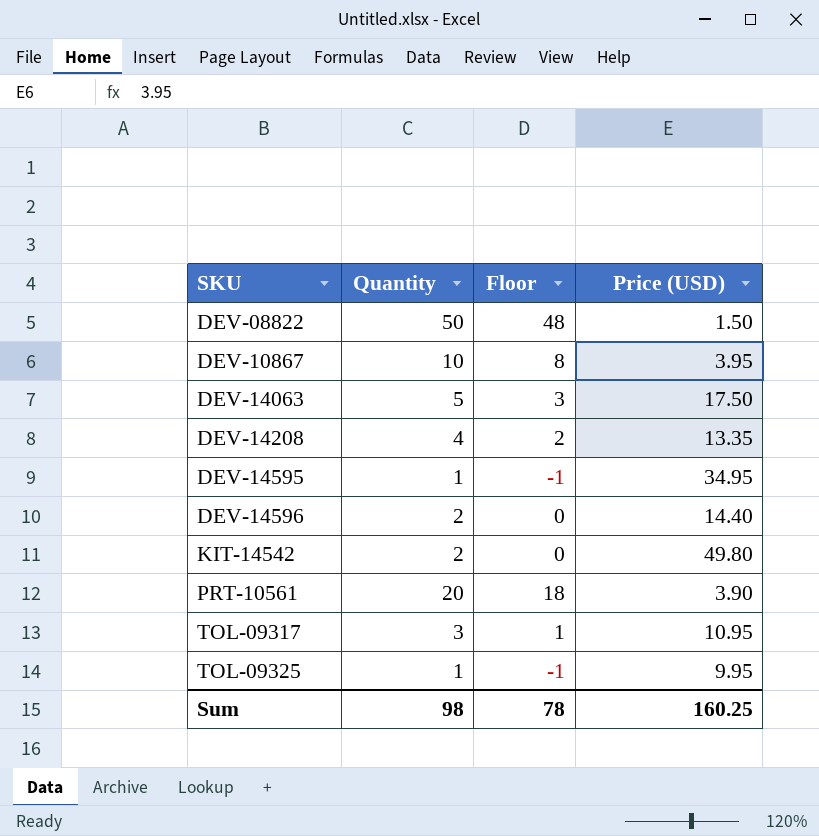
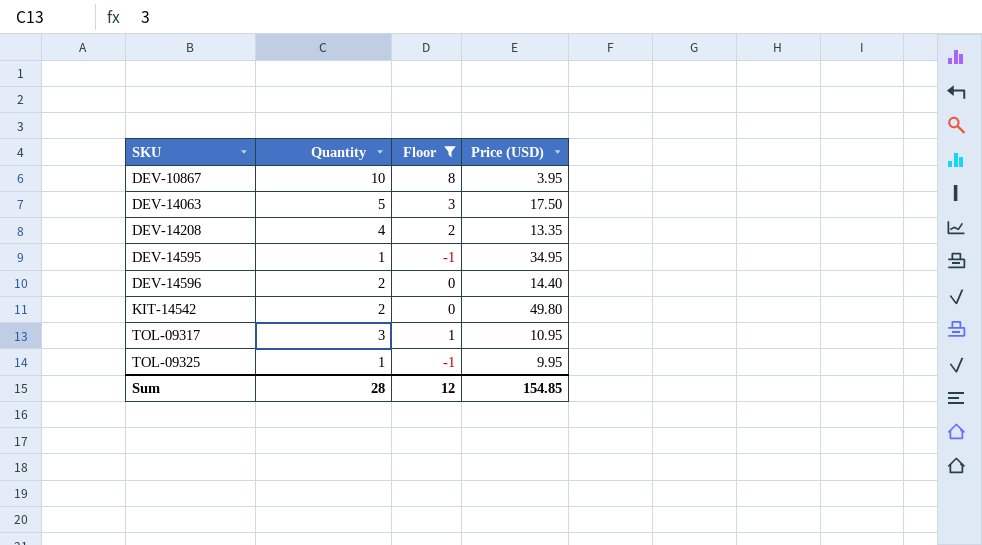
filter: none -> Floor <= 8
Sum | Quantity: 98 -> 28
Sum | Floor: 78 -> 12
Sum | Price (USD): 160.25 -> 154.85

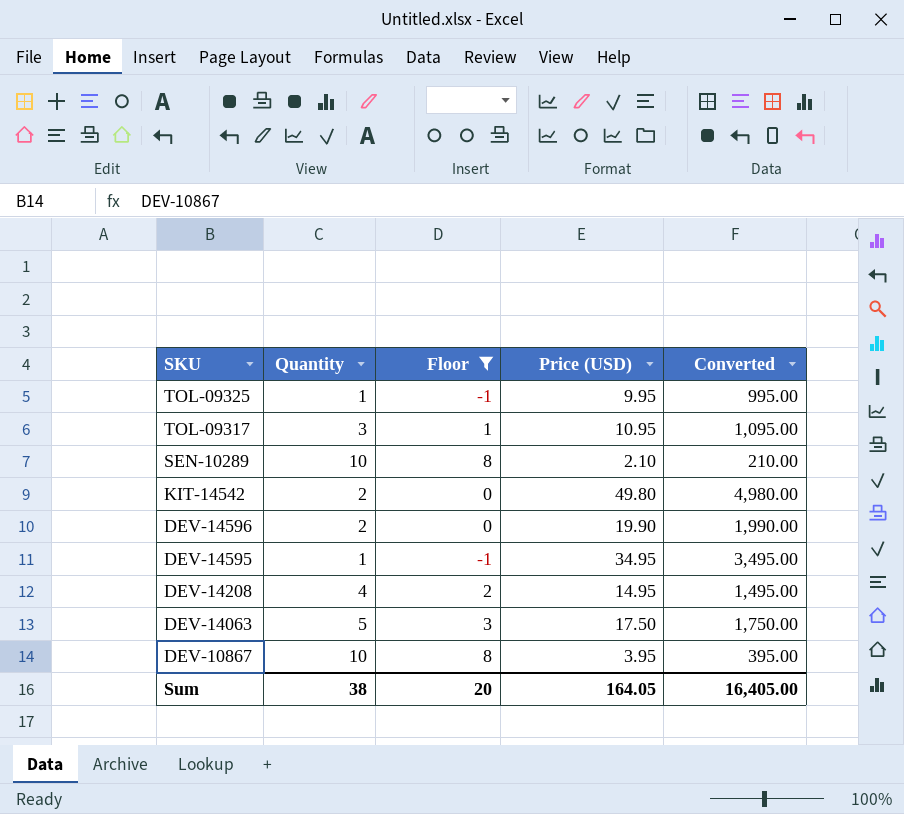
row order: SKU ascending -> SKU descending
column Converted | formula: none -> [Price (USD)] * 100
row SEN-10289: none -> 10 | 8 | 2.10 | 210.00
DEV-14596 | Price (USD): 14.40 -> 19.90
DEV-14208 | Price (USD): 13.35 -> 14.95
Sum | Quantity: 28 -> 38
Sum | Floor: 12 -> 20
Sum | Price (USD): 154.85 -> 164.05

